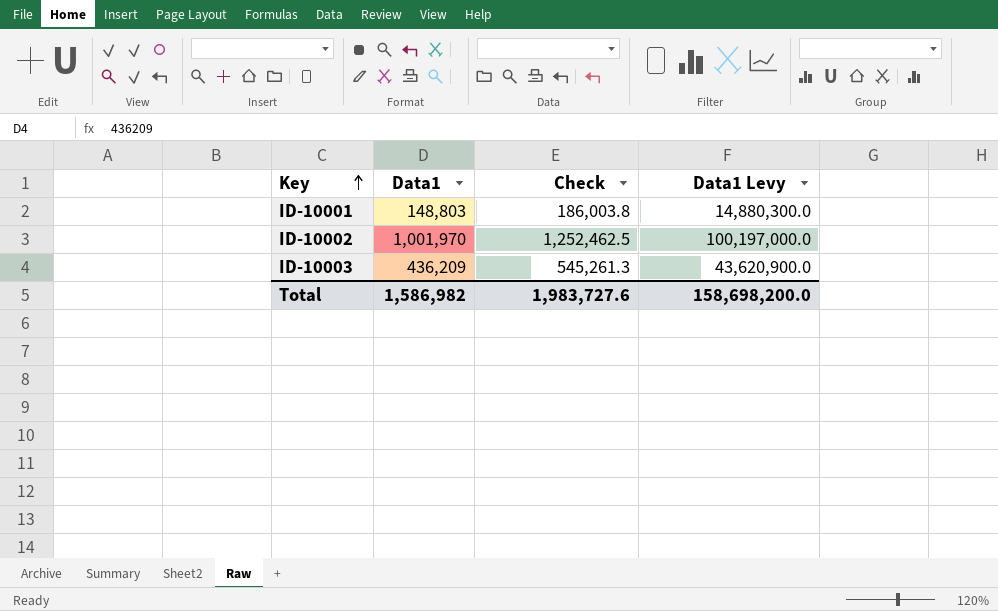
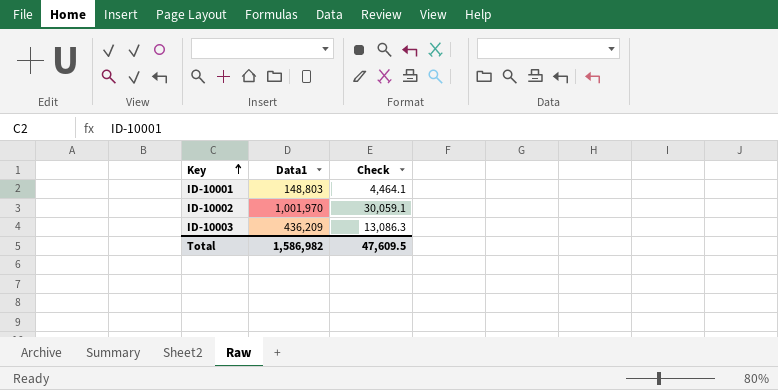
column Data1 Levy | formula: [Data1] * 100 -> none
column Check | formula: [Data1] * 1.25 -> [Data1] * 0.03
Total | Check: 1,983,727.6 -> 47,609.5

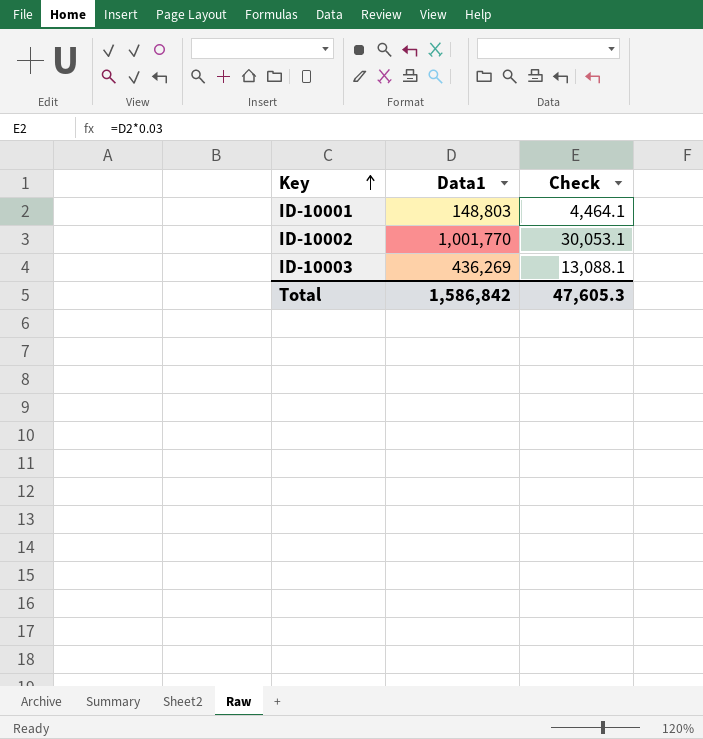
ID-10002 | Data1: 1,001,970 -> 1,001,770
ID-10002 | Check: 30,059.1 -> 30,053.1
ID-10003 | Data1: 436,209 -> 436,269
ID-10003 | Check: 13,086.3 -> 13,088.1
Total | Data1: 1,586,982 -> 1,586,842
Total | Check: 47,609.5 -> 47,605.3

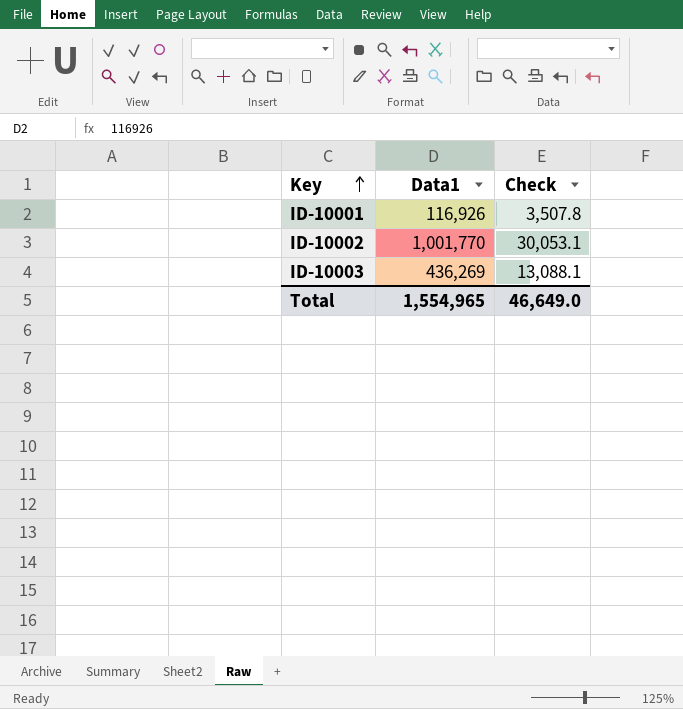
ID-10001 | Data1: 148,803 -> 116,926
ID-10001 | Check: 4,464.1 -> 3,507.8
Total | Data1: 1,586,842 -> 1,554,965
Total | Check: 47,605.3 -> 46,649.0

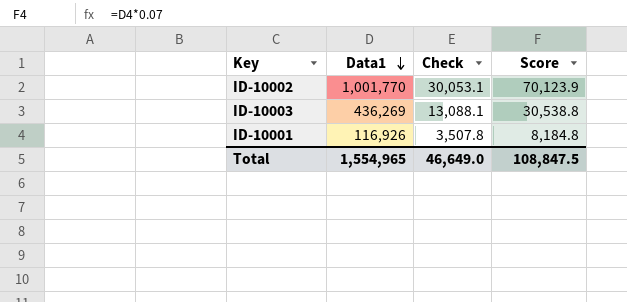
row order: Key ascending -> Data1 descending
column Score | formula: none -> [Data1] * 0.07

